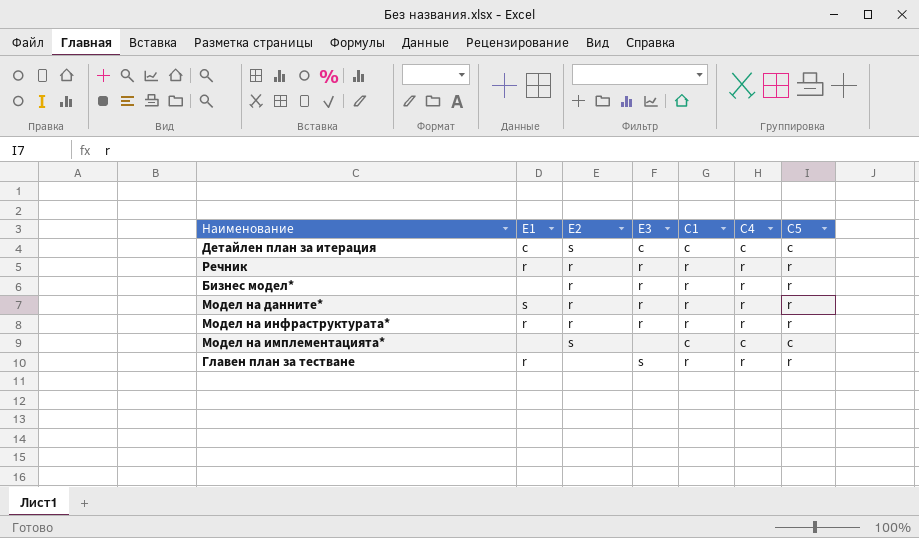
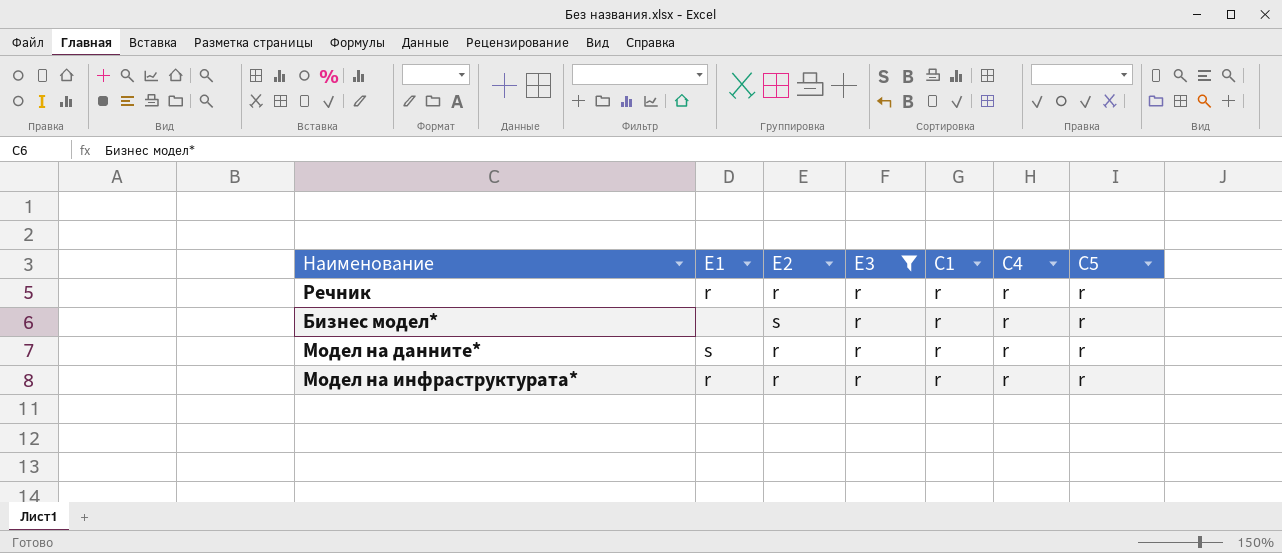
filter: none -> E3 = r
Бизнес модел* | E2: r -> s

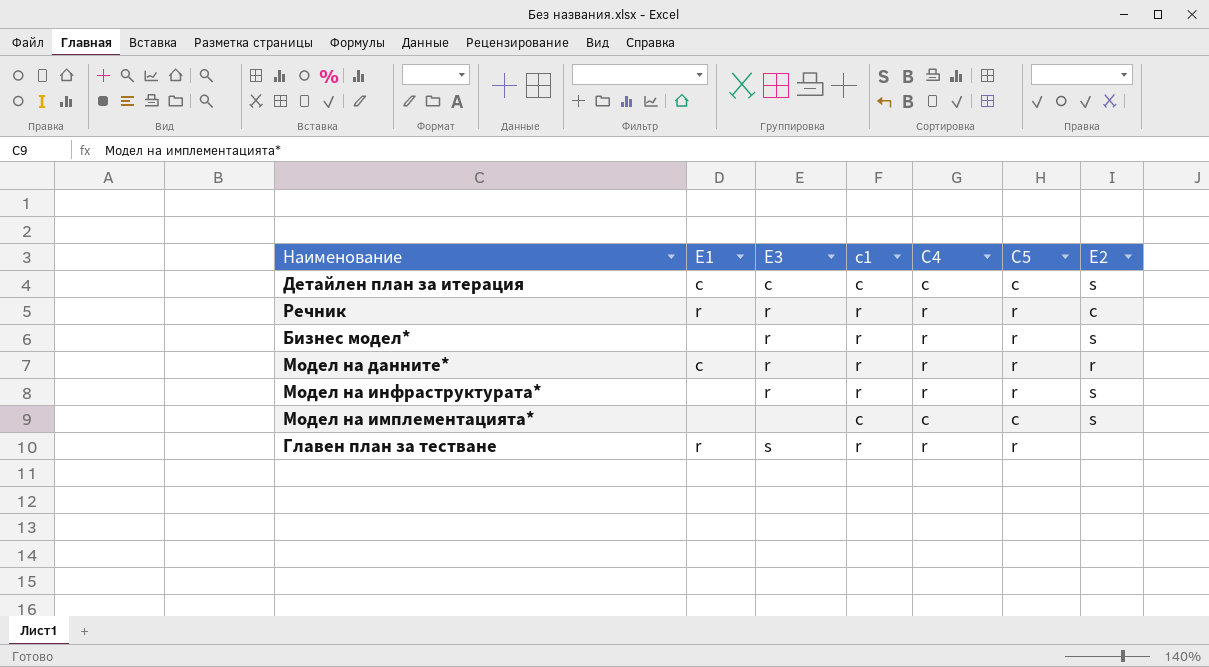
filter: E3 = r -> none
column name: C1 -> c1
column E2 | position: 3 -> 7
Речник | E2: r -> c
Модел на данните* | E1: s -> c
Модел на инфраструктурата* | E1: r -> none
Модел на инфраструктурата* | E2: r -> s

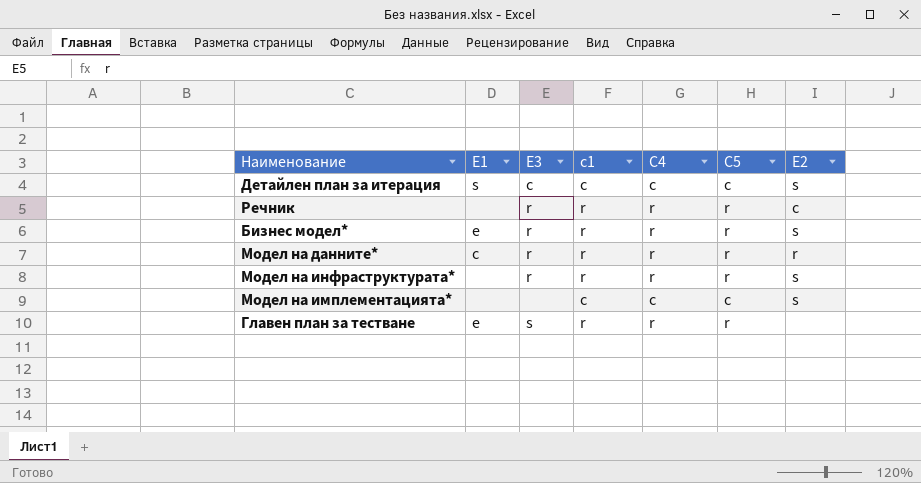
Детайлен план за итерация | E1: c -> s
Речник | E1: r -> none
Бизнес модел* | E1: none -> e
Главен план за тестване | E1: r -> e

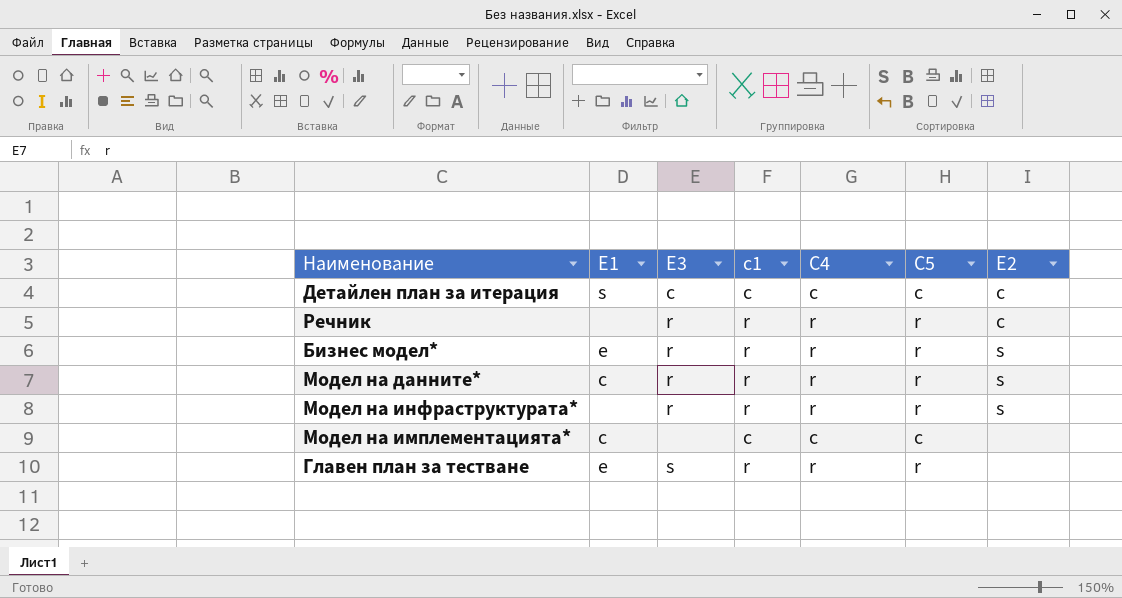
Детайлен план за итерация | E2: s -> c
Модел на данните* | E2: r -> s
Модел на имплементацията* | E1: none -> c
Модел на имплементацията* | E2: s -> none

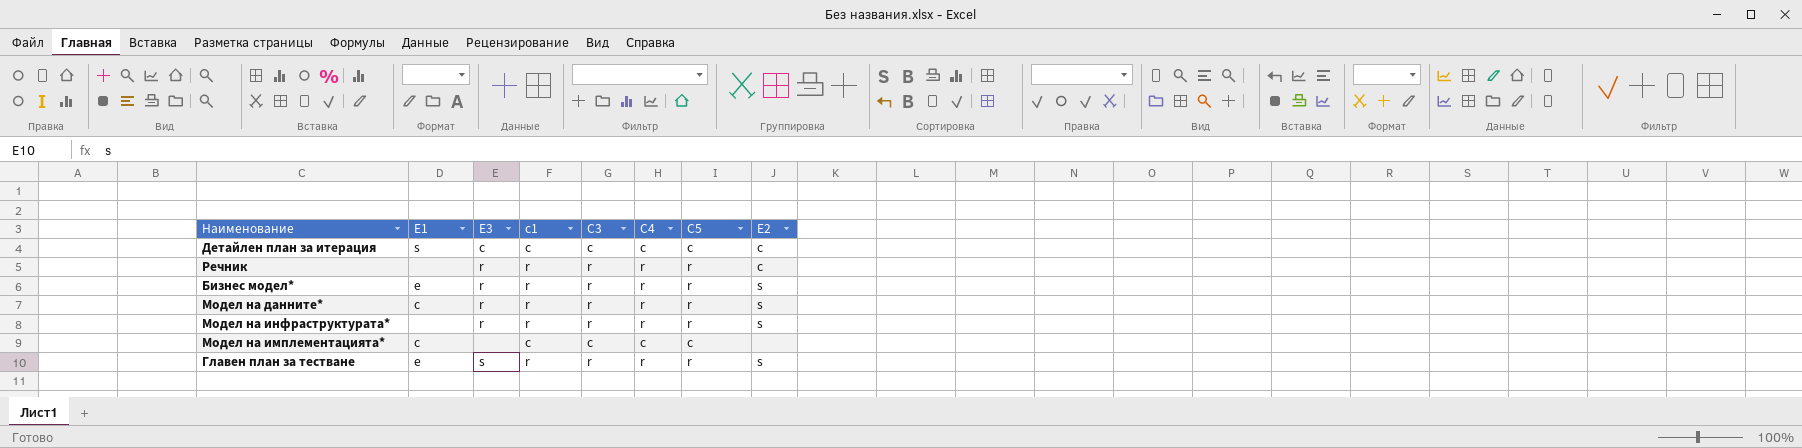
column C3 | position: none -> 5
Главен план за тестване | E2: none -> s

